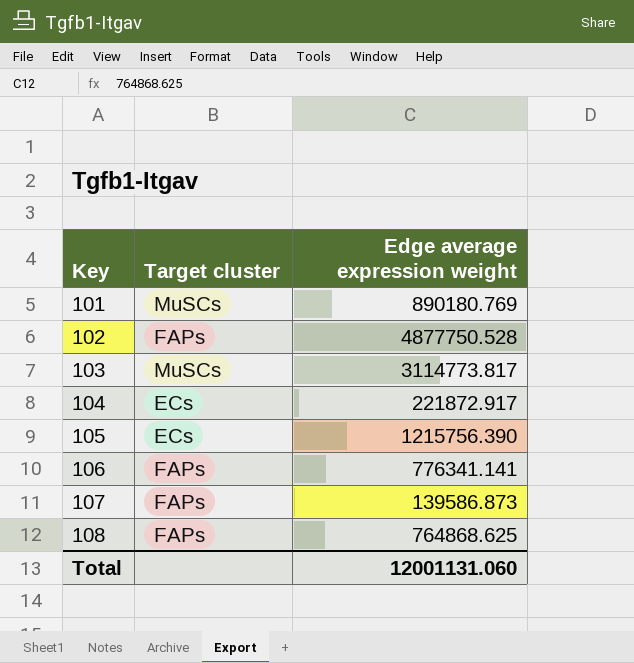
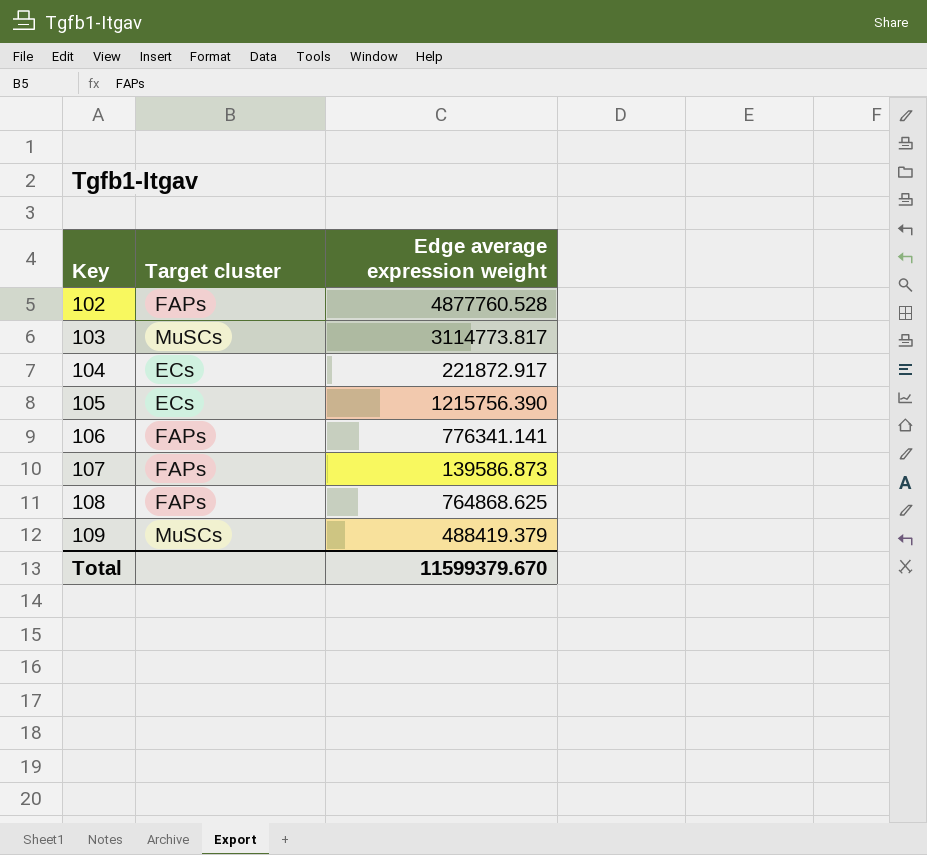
row 101: MuSCs | 890180.769 -> none
102 | Edge average expression weight: 4877750.528 -> 4877760.528
row 109: none -> MuSCs | 488419.379
Total | Edge average expression weight: 12001131.060 -> 11599379.670

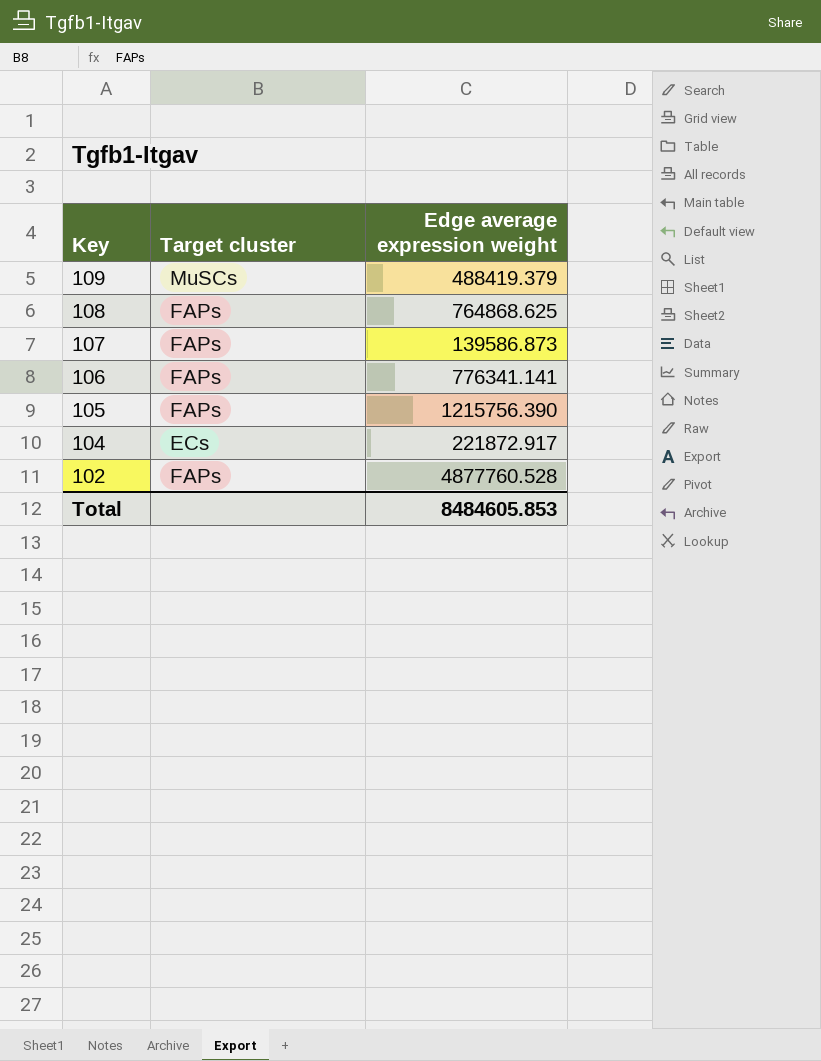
row order: Key ascending -> Key descending
row 103: MuSCs | 3114773.817 -> none
105 | Target cluster: ECs -> FAPs
Total | Edge average expression weight: 11599379.670 -> 8484605.853

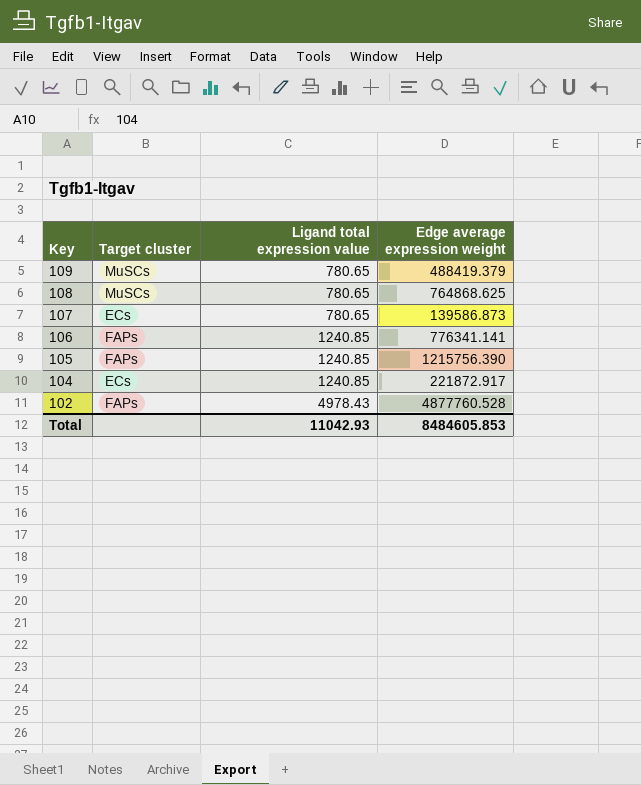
column Ligand total expression value | position: none -> 3
108 | Target cluster: FAPs -> MuSCs
107 | Target cluster: FAPs -> ECs

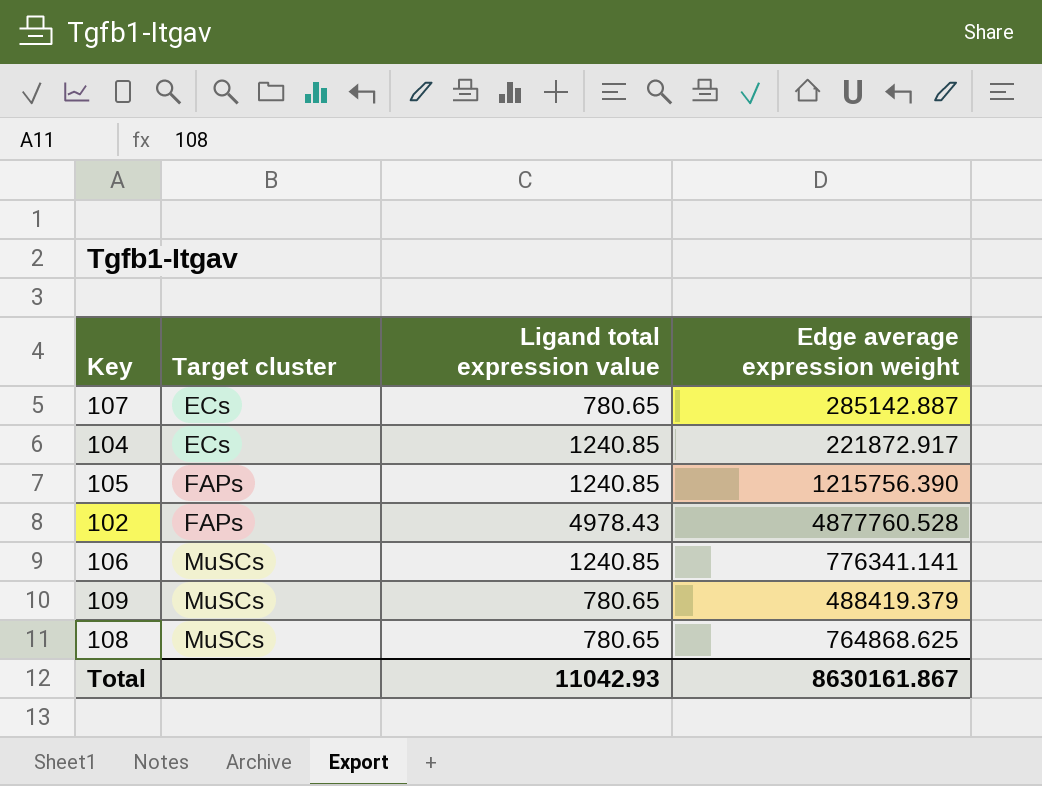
row order: Key descending -> Target cluster ascending
107 | Edge average expression weight: 139586.873 -> 285142.887
106 | Target cluster: FAPs -> MuSCs
Total | Edge average expression weight: 8484605.853 -> 8630161.867

